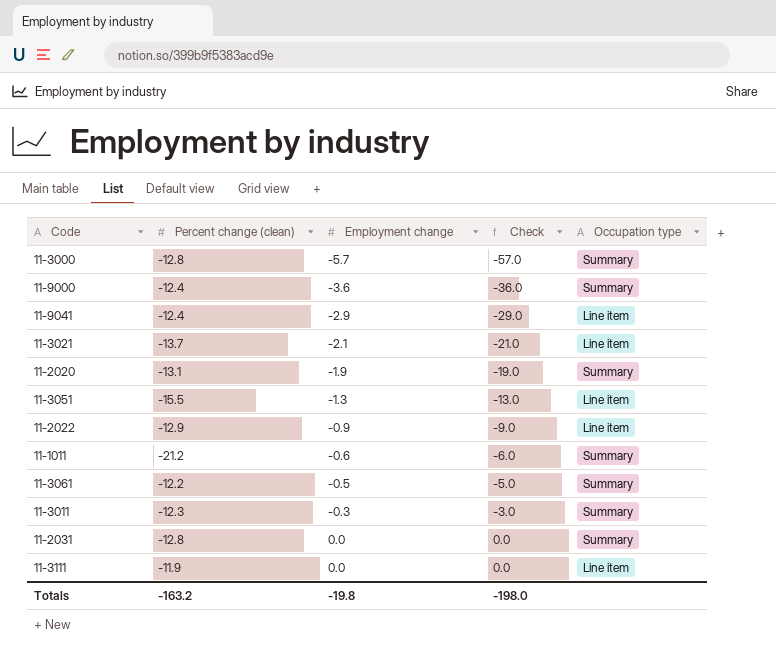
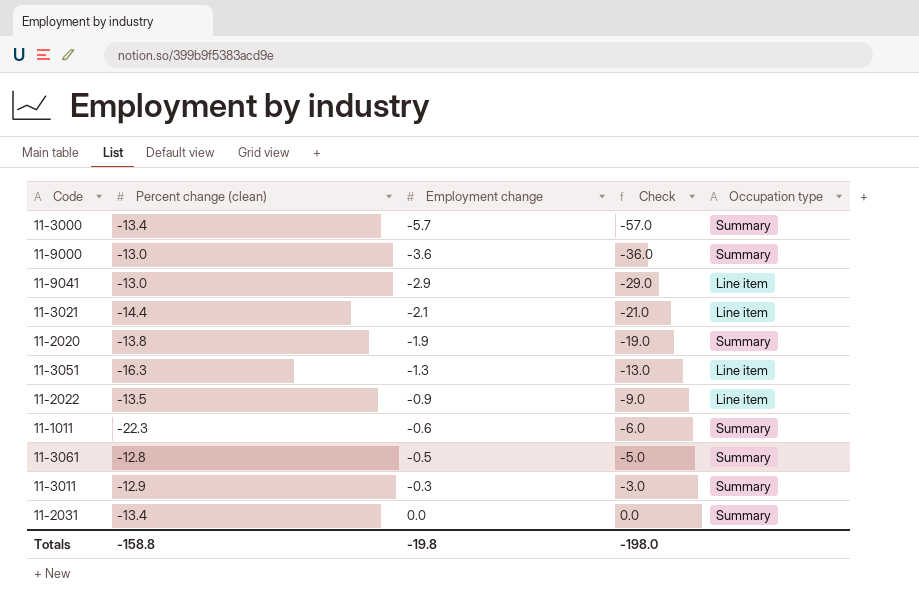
row 11-3111: -11.9 | 0.0 | 0.0 | Line item -> none
11-3000 | Percent change (clean): -12.8 -> -13.4
11-9000 | Percent change (clean): -12.4 -> -13.0
11-9041 | Percent change (clean): -12.4 -> -13.0
11-3021 | Percent change (clean): -13.7 -> -14.4
11-2020 | Percent change (clean): -13.1 -> -13.8
11-3051 | Percent change (clean): -15.5 -> -16.3
11-2022 | Percent change (clean): -12.9 -> -13.5
11-1011 | Percent change (clean): -21.2 -> -22.3
11-3061 | Percent change (clean): -12.2 -> -12.8
11-3011 | Percent change (clean): -12.3 -> -12.9
11-2031 | Percent change (clean): -12.8 -> -13.4
Totals | Percent change (clean): -163.2 -> -158.8

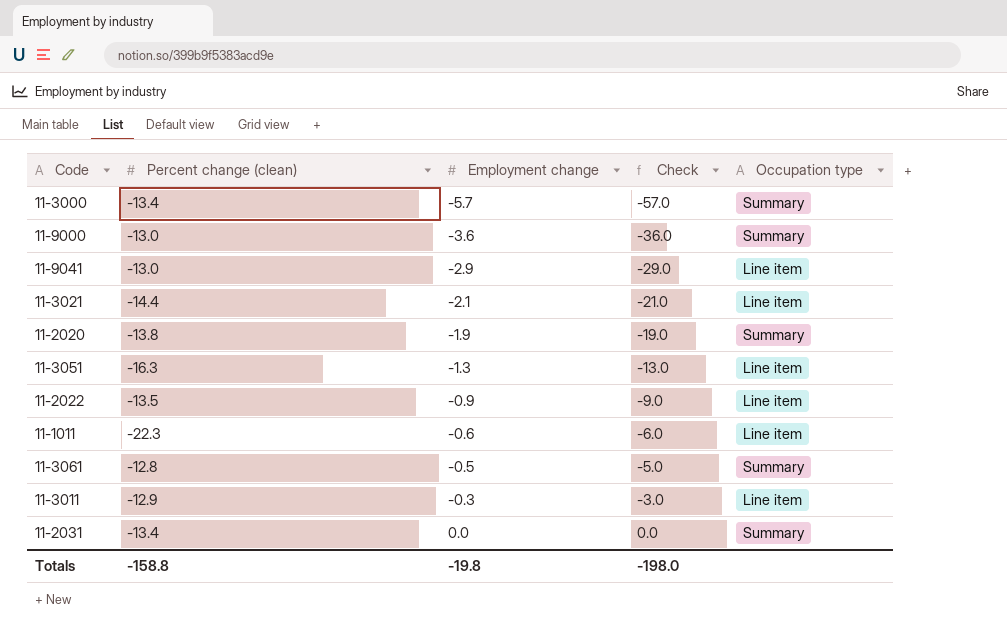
11-1011 | Occupation type: Summary -> Line item
11-3011 | Occupation type: Summary -> Line item

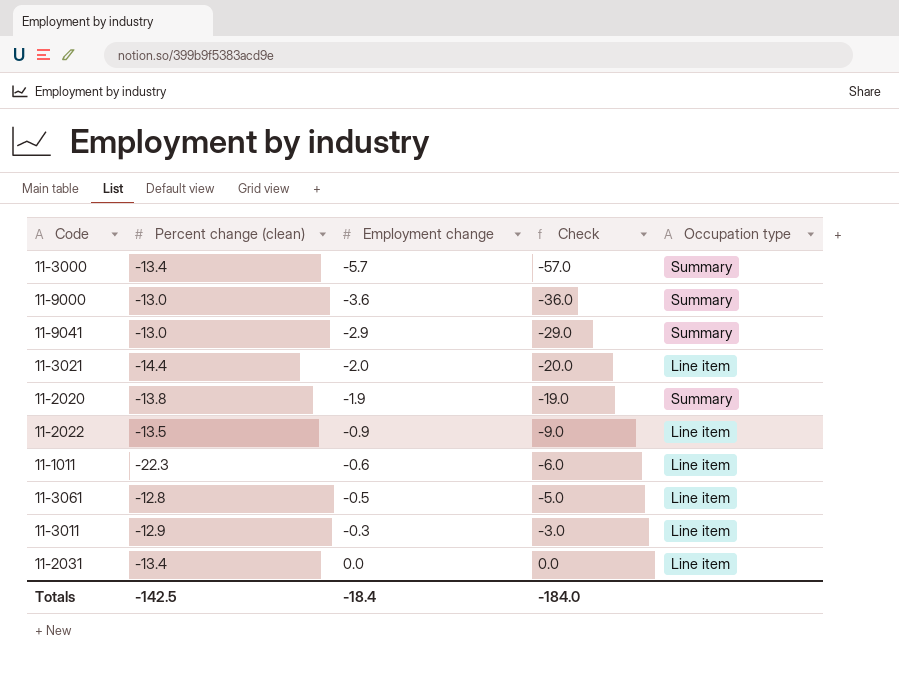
row 11-3051: -16.3 | -1.3 | -13.0 | Line item -> none
11-9041 | Occupation type: Line item -> Summary
11-3021 | Employment change: -2.1 -> -2.0
11-3021 | Check: -21.0 -> -20.0
11-3061 | Occupation type: Summary -> Line item
11-2031 | Occupation type: Summary -> Line item
Totals | Percent change (clean): -158.8 -> -142.5
Totals | Employment change: -19.8 -> -18.4
Totals | Check: -198.0 -> -184.0

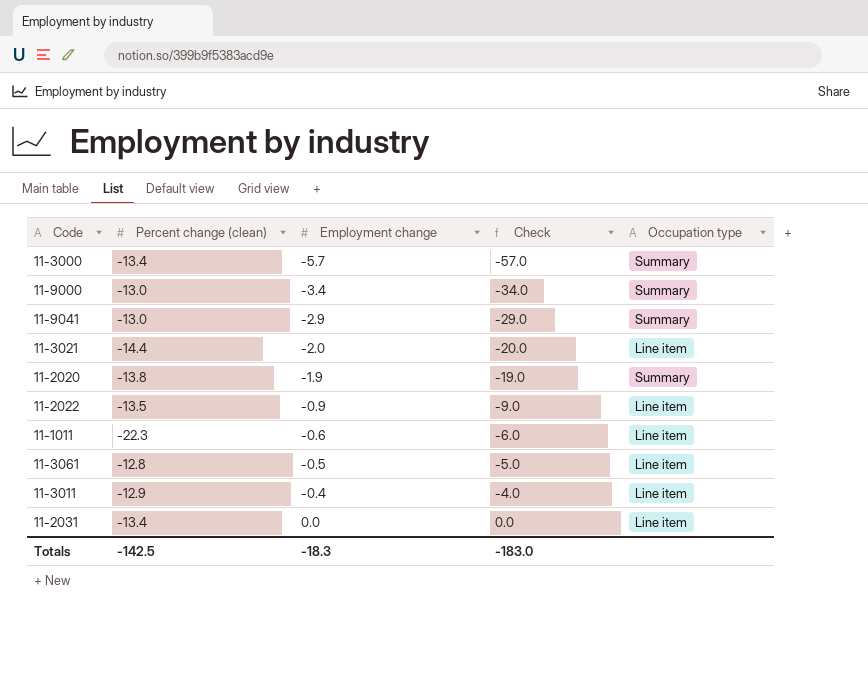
11-9000 | Employment change: -3.6 -> -3.4
11-9000 | Check: -36.0 -> -34.0
11-3011 | Employment change: -0.3 -> -0.4
11-3011 | Check: -3.0 -> -4.0
Totals | Employment change: -18.4 -> -18.3
Totals | Check: -184.0 -> -183.0

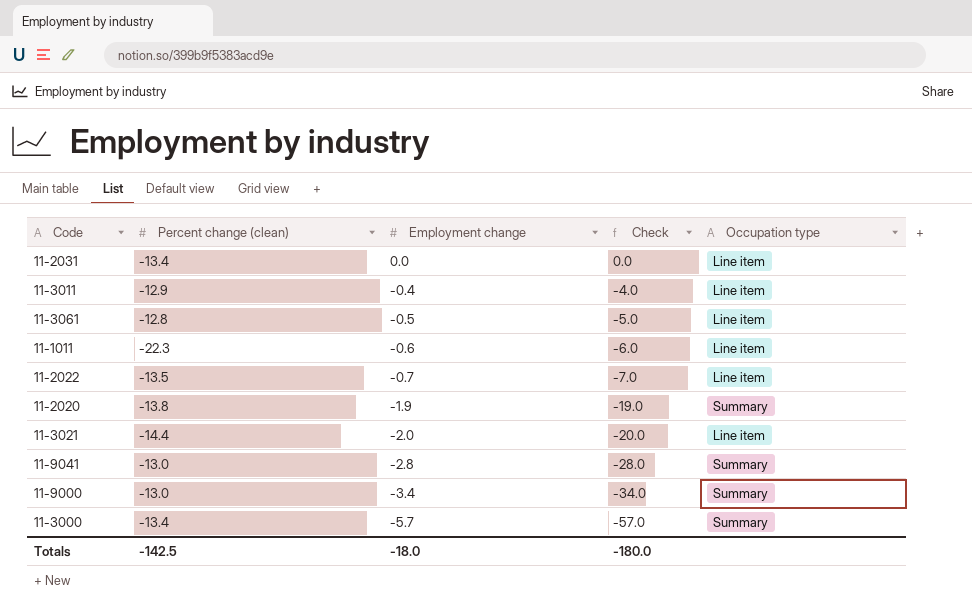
row order: Employment change ascending -> Employment change descending
11-2022 | Employment change: -0.9 -> -0.7
11-2022 | Check: -9.0 -> -7.0
11-9041 | Employment change: -2.9 -> -2.8
11-9041 | Check: -29.0 -> -28.0
Totals | Employment change: -18.3 -> -18.0
Totals | Check: -183.0 -> -180.0

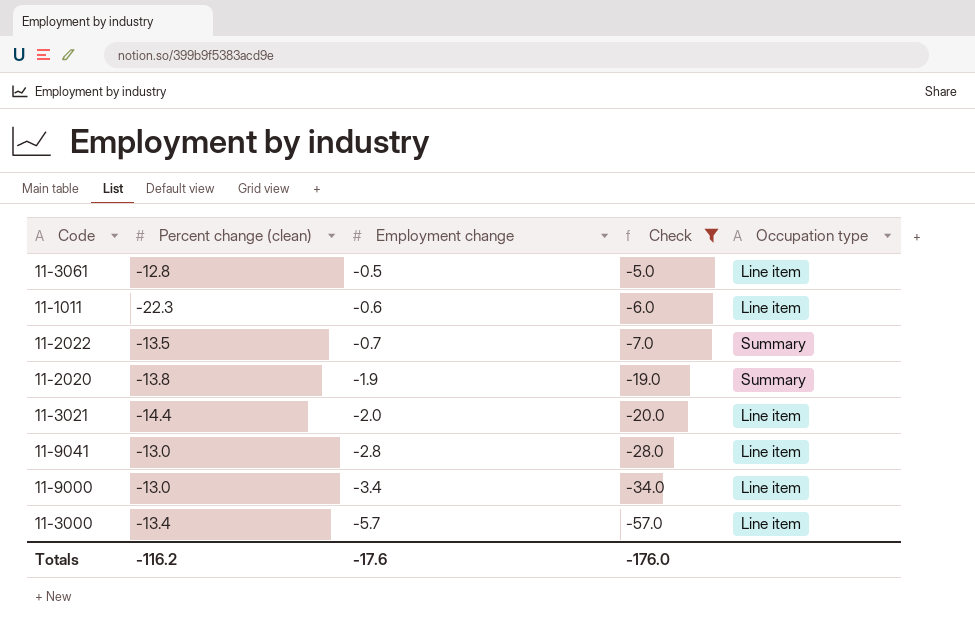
filter: none -> Check <= -5.0
11-2022 | Occupation type: Line item -> Summary
11-9041 | Occupation type: Summary -> Line item
11-9000 | Occupation type: Summary -> Line item
11-3000 | Occupation type: Summary -> Line item
Totals | Percent change (clean): -142.5 -> -116.2
Totals | Employment change: -18.0 -> -17.6
Totals | Check: -180.0 -> -176.0

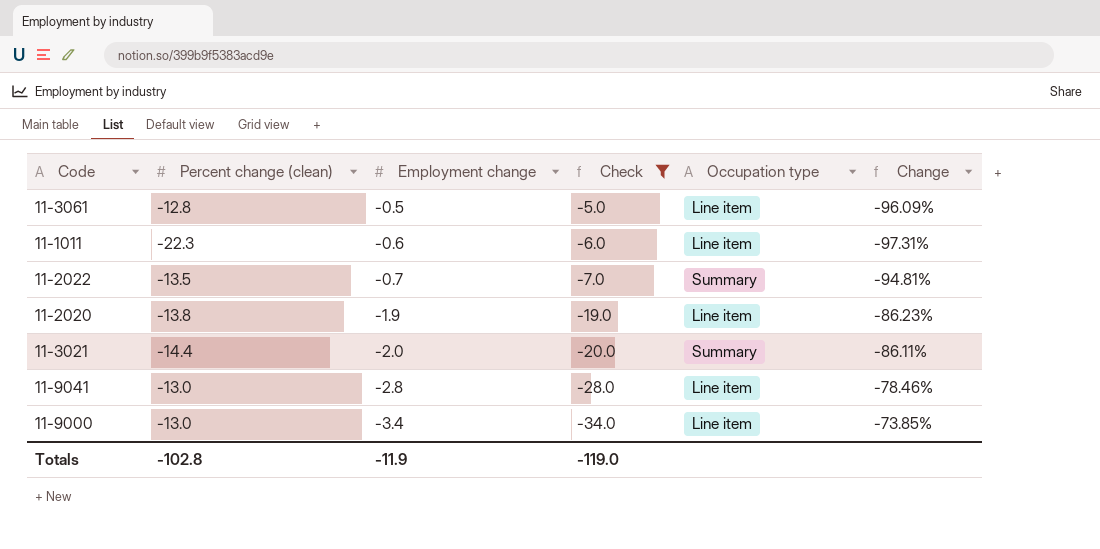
column Change | formula: none -> ([Employment change] - [Percent change (clean)]) / [Percent change (clean)]
row 11-3000: -13.4 | -5.7 | -57.0 | Line item -> none
11-2020 | Occupation type: Summary -> Line item
11-3021 | Occupation type: Line item -> Summary
Totals | Percent change (clean): -116.2 -> -102.8
Totals | Employment change: -17.6 -> -11.9
Totals | Check: -176.0 -> -119.0

